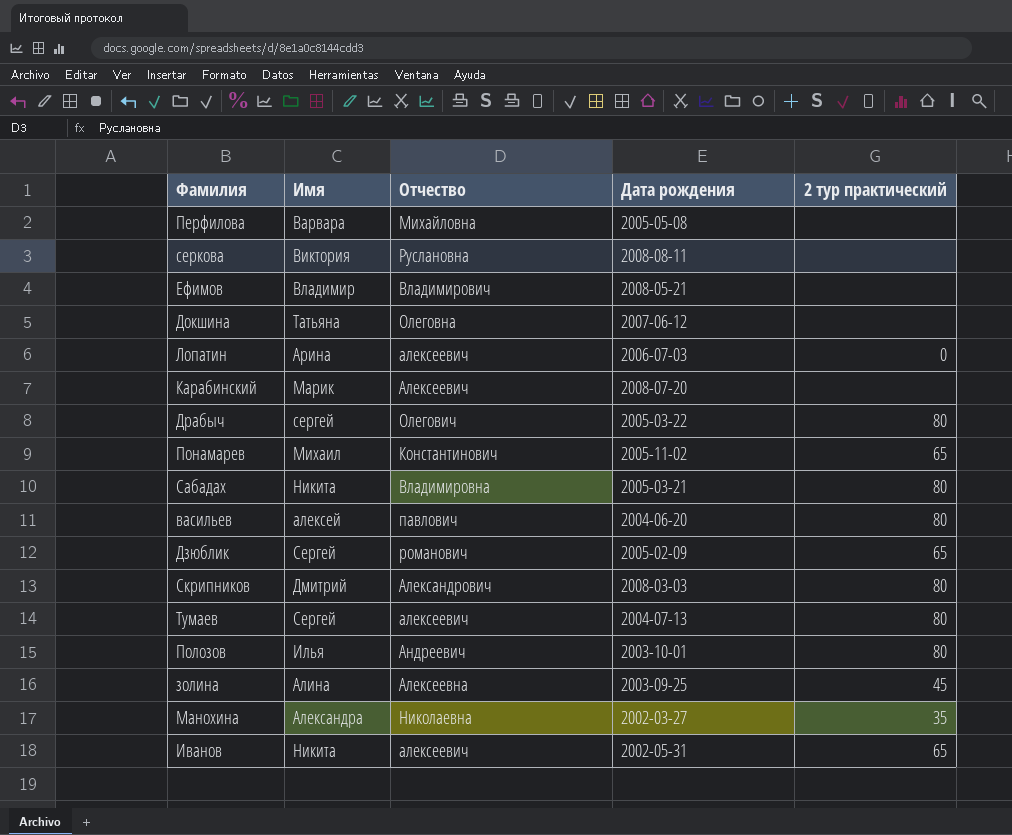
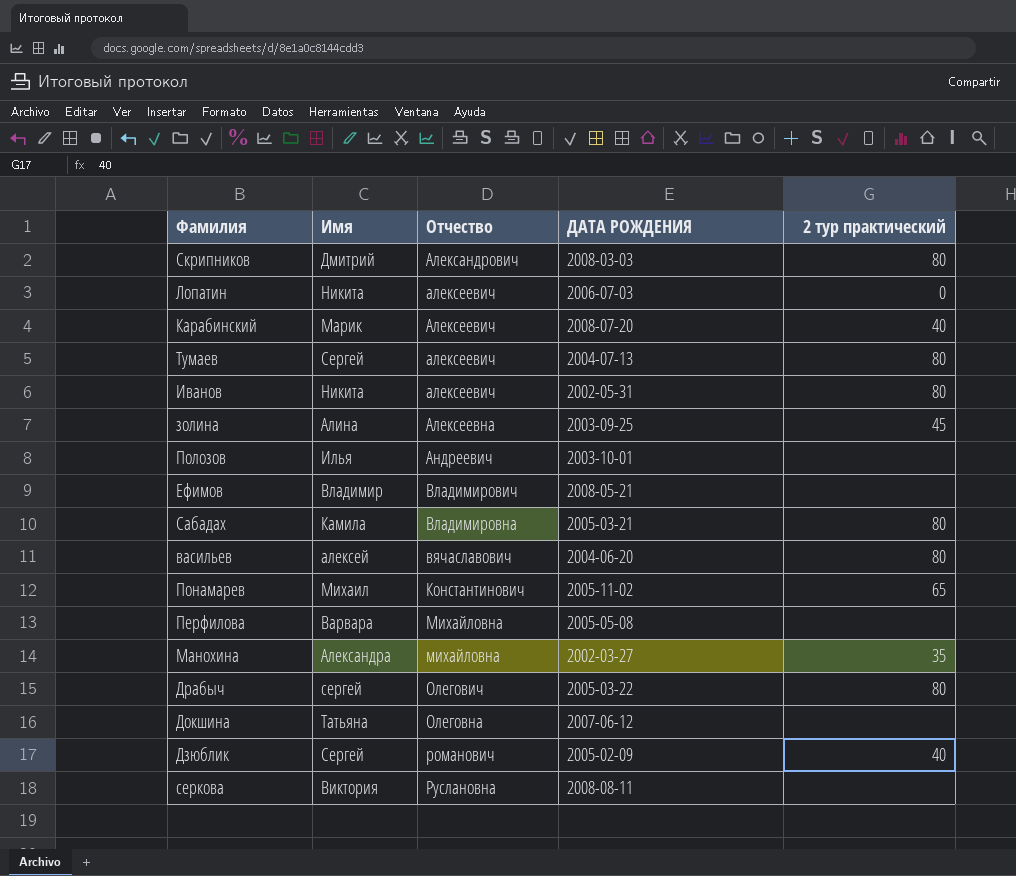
row order: none -> Отчество ascending
column name: Дата рождения -> ДАТА РОЖДЕНИЯ
Лопатин | Имя: Арина -> Никита
Карабинский | 2 тур практический: none -> 40
Иванов | 2 тур практический: 65 -> 80
Полозов | 2 тур практический: 80 -> none
Сабадах | Имя: Никита -> Камила
васильев | Отчество: павлович -> вячаславович
Манохина | Отчество: Николаевна -> михайловна
Дзюблик | 2 тур практический: 65 -> 40

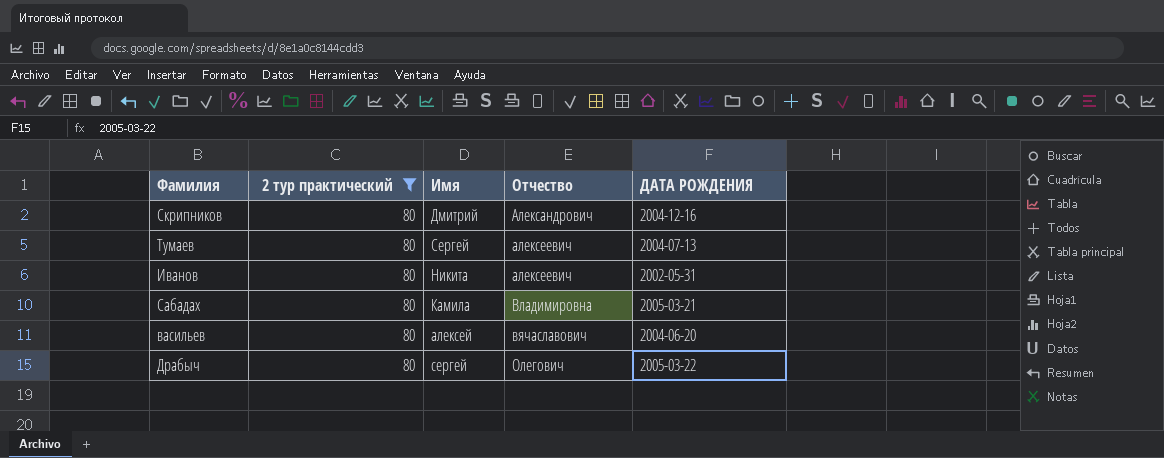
filter: none -> 2 тур практический = 80
column 2 тур практический | position: 5 -> 2
Скрипников | ДАТА РОЖДЕНИЯ: 2008-03-03 -> 2004-12-16

